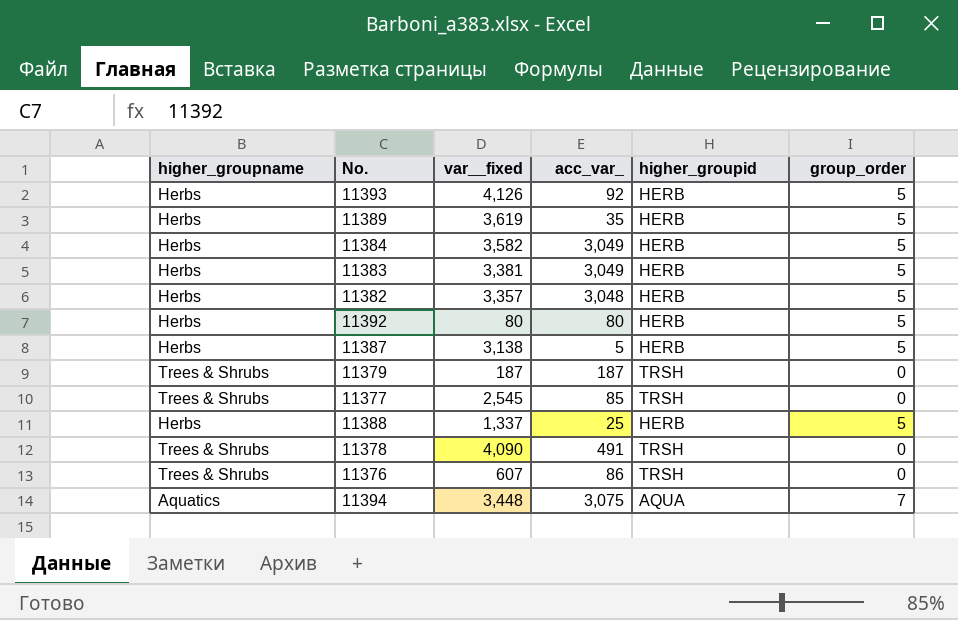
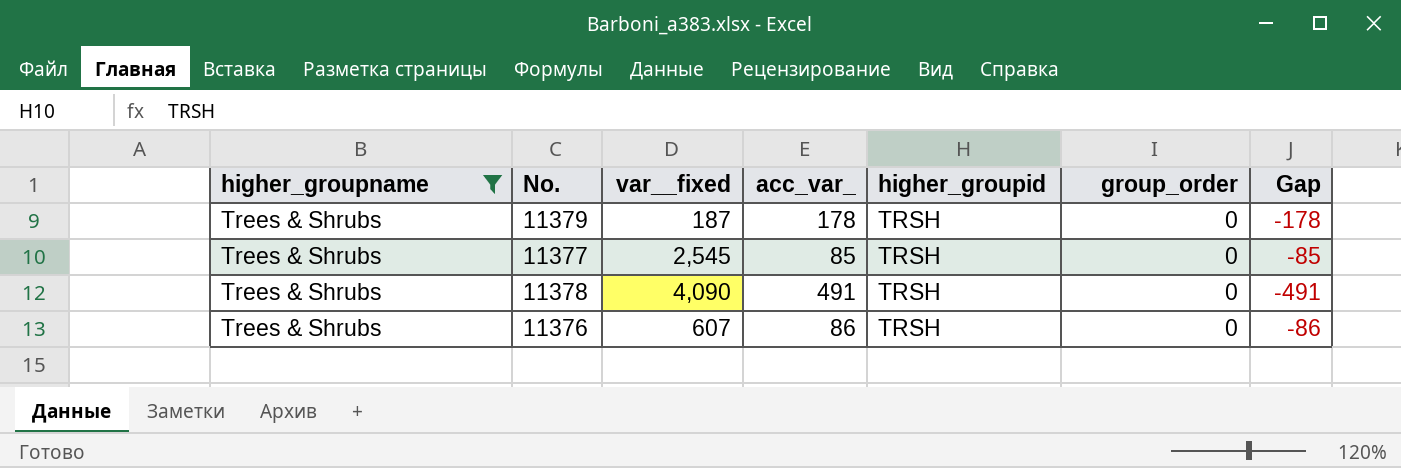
filter: none -> higher_groupname = Trees & Shrubs
column Gap | formula: none -> [group_order] - [acc_var_]
11379 | acc_var_: 187 -> 178

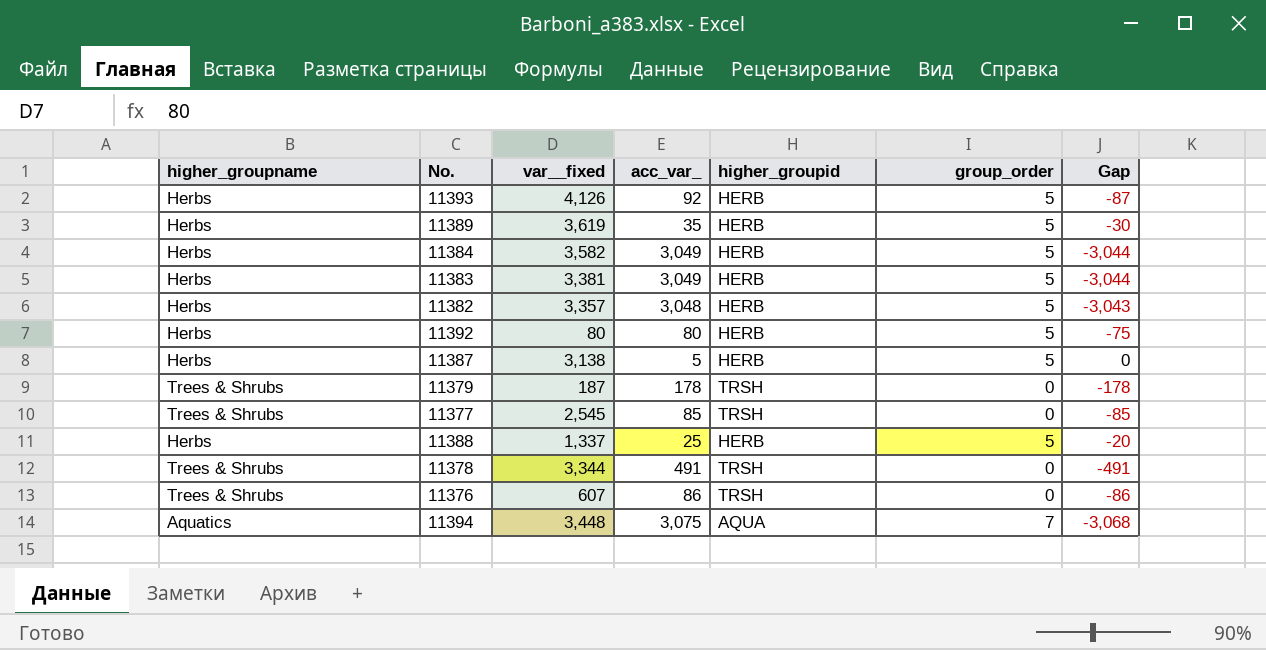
filter: higher_groupname = Trees & Shrubs -> none
11378 | var__fixed: 4,090 -> 3,344

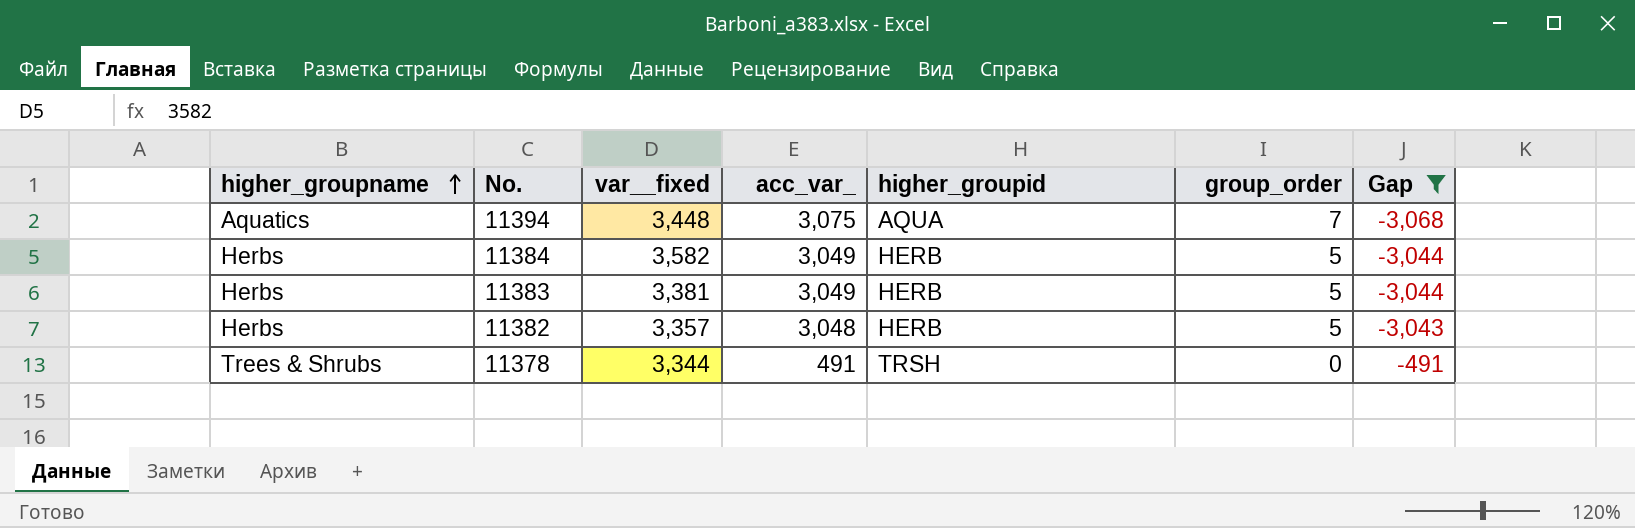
filter: none -> Gap <= -491
row order: none -> higher_groupname ascending

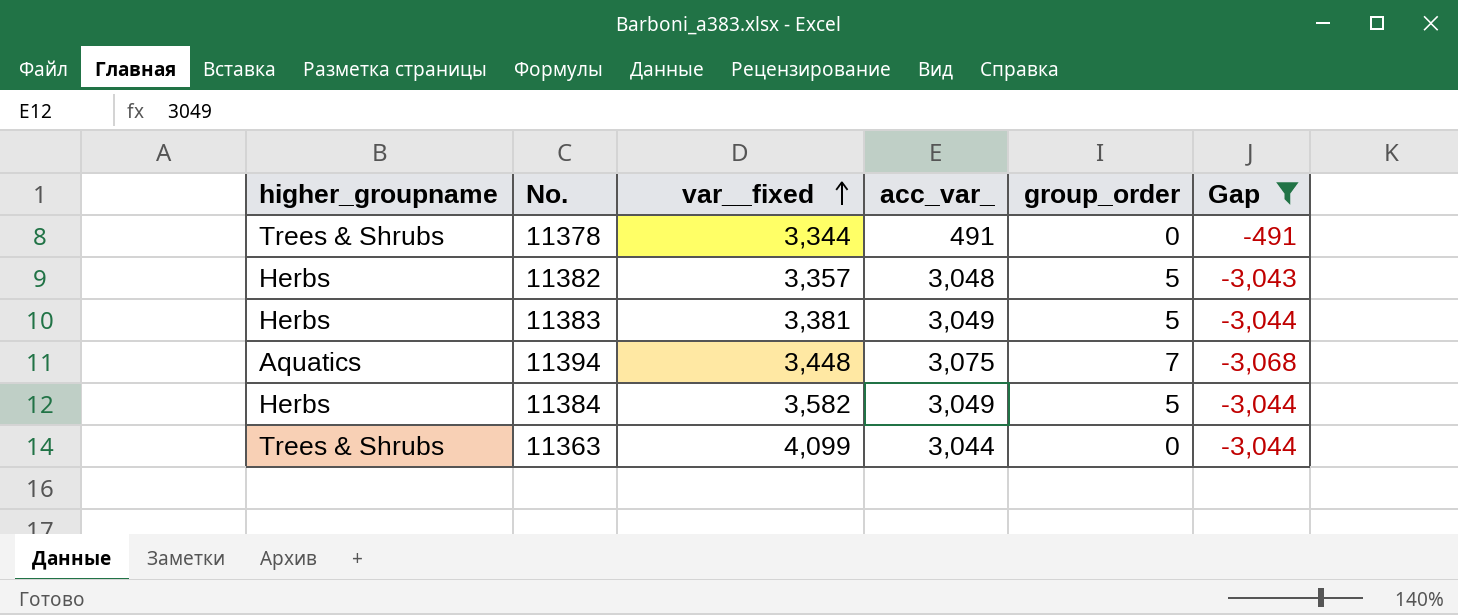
row order: higher_groupname ascending -> var__fixed ascending
column higher_groupid | position: 5 -> none
row 11363: none -> Trees & Shrubs | 4,099 | 3,044 | 0 | -3,044

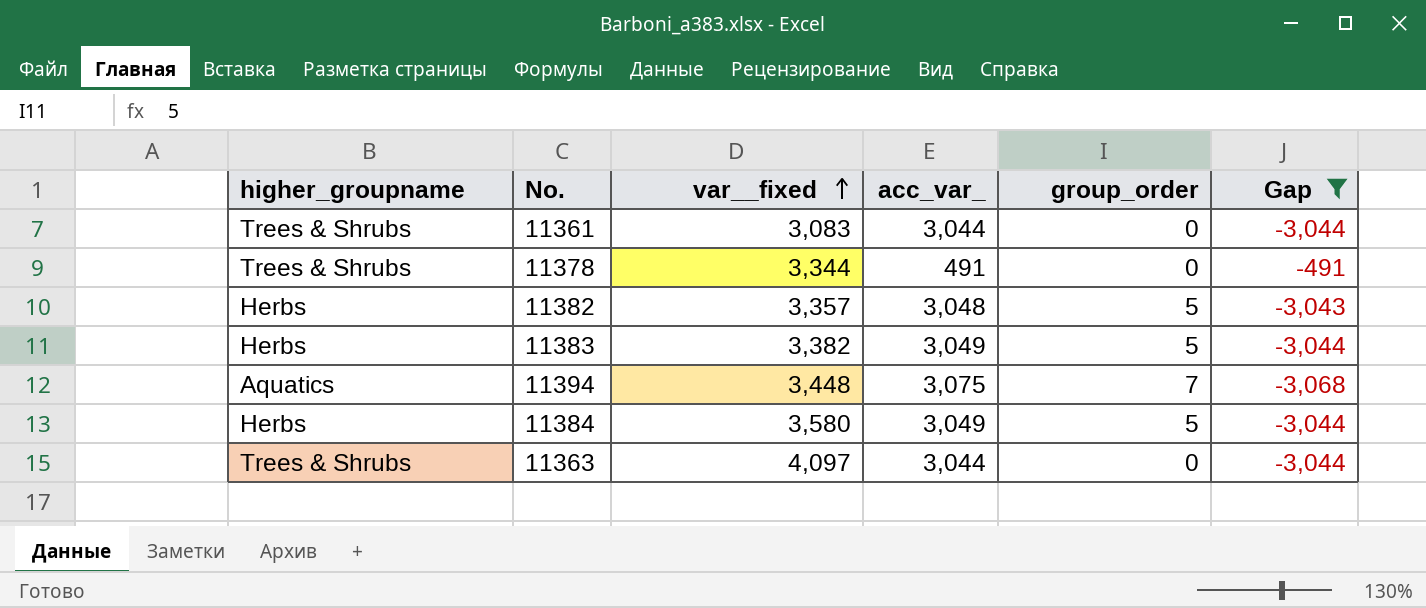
row 11361: none -> Trees & Shrubs | 3,083 | 3,044 | 0 | -3,044
11383 | var__fixed: 3,381 -> 3,382
11384 | var__fixed: 3,582 -> 3,580
11363 | var__fixed: 4,099 -> 4,097

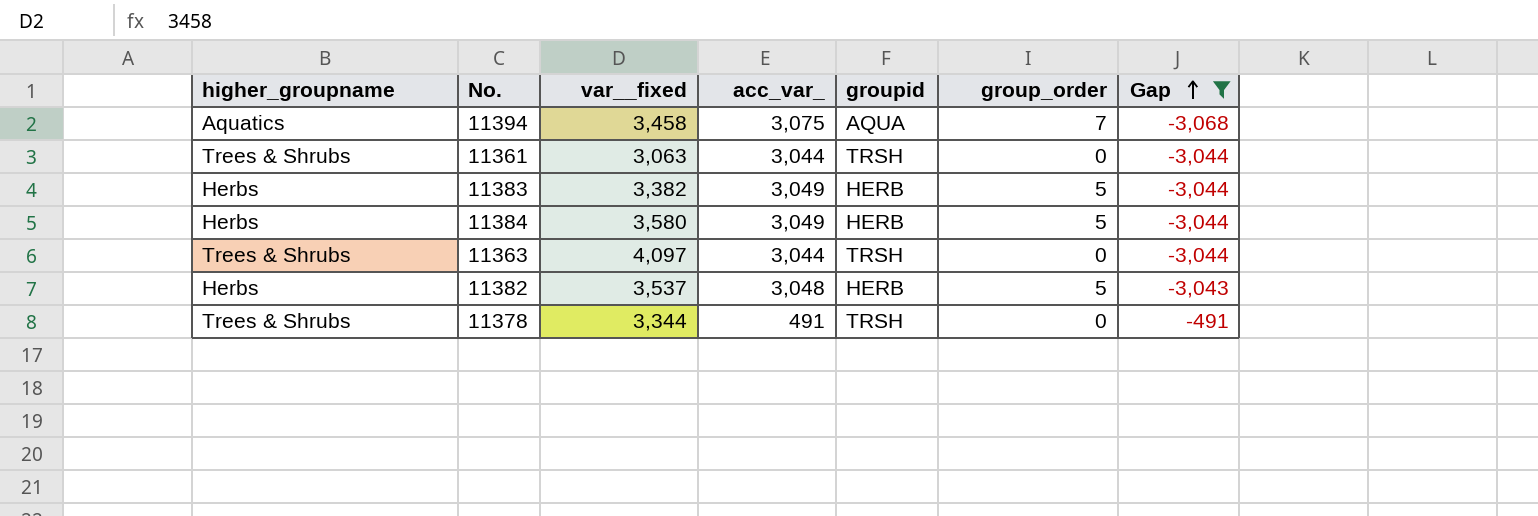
row order: var__fixed ascending -> Gap ascending
column groupid | position: none -> 5
11394 | var__fixed: 3,448 -> 3,458
11361 | var__fixed: 3,083 -> 3,063
11382 | var__fixed: 3,357 -> 3,537

